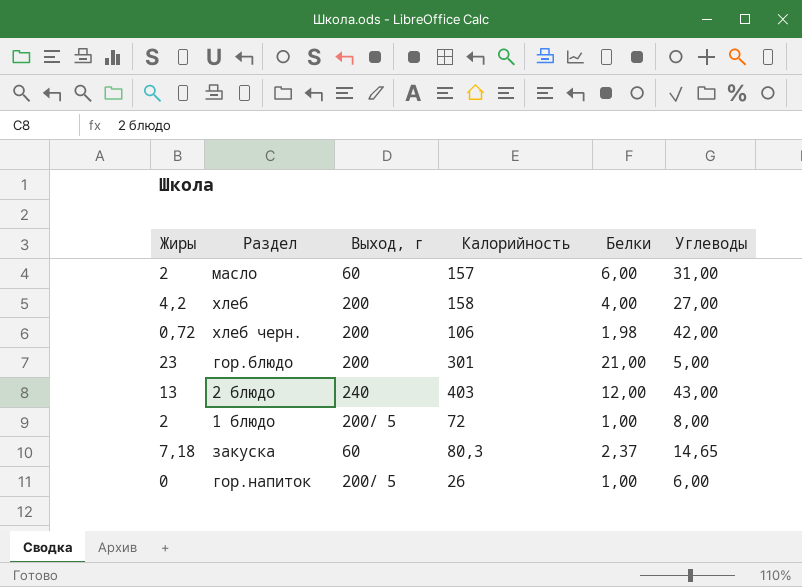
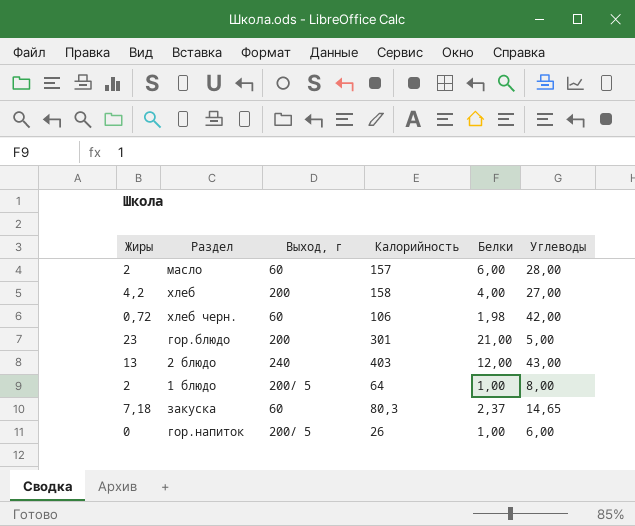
масло | Углеводы: 31,00 -> 28,00
хлеб черн. | Выход, г: 200 -> 60
1 блюдо | Калорийность: 72 -> 64

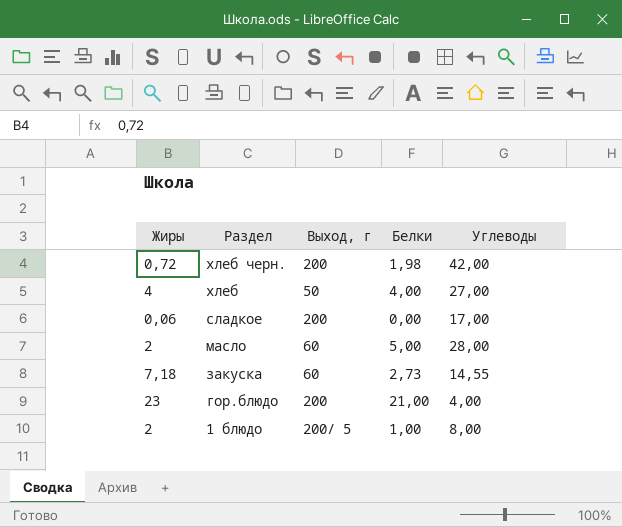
row order: none -> Раздел descending
column Калорийность | position: 4 -> none
row 2 блюдо: 13 | 240 | 403 | 12,00 | 43,00 -> none
row гор.напиток: 0 | 200/ 5 | 26 | 1,00 | 6,00 -> none
хлеб черн. | Выход, г: 60 -> 200
хлеб | Жиры: 4,2 -> 4
хлеб | Выход, г: 200 -> 50
row сладкое: none -> 0,06 | 200 | 0,00 | 17,00
масло | Белки: 6,00 -> 5,00
закуска | Белки: 2,37 -> 2,73
закуска | Углеводы: 14,65 -> 14,55
гор.блюдо | Углеводы: 5,00 -> 4,00

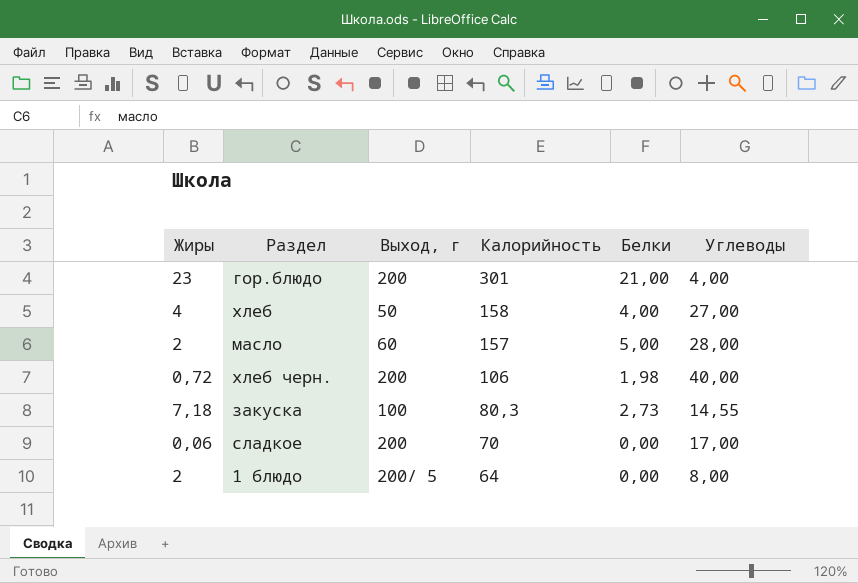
row order: Раздел descending -> Калорийность descending
column Калорийность | position: none -> 4
хлеб черн. | Углеводы: 42,00 -> 40,00
закуска | Выход, г: 60 -> 100
1 блюдо | Белки: 1,00 -> 0,00

